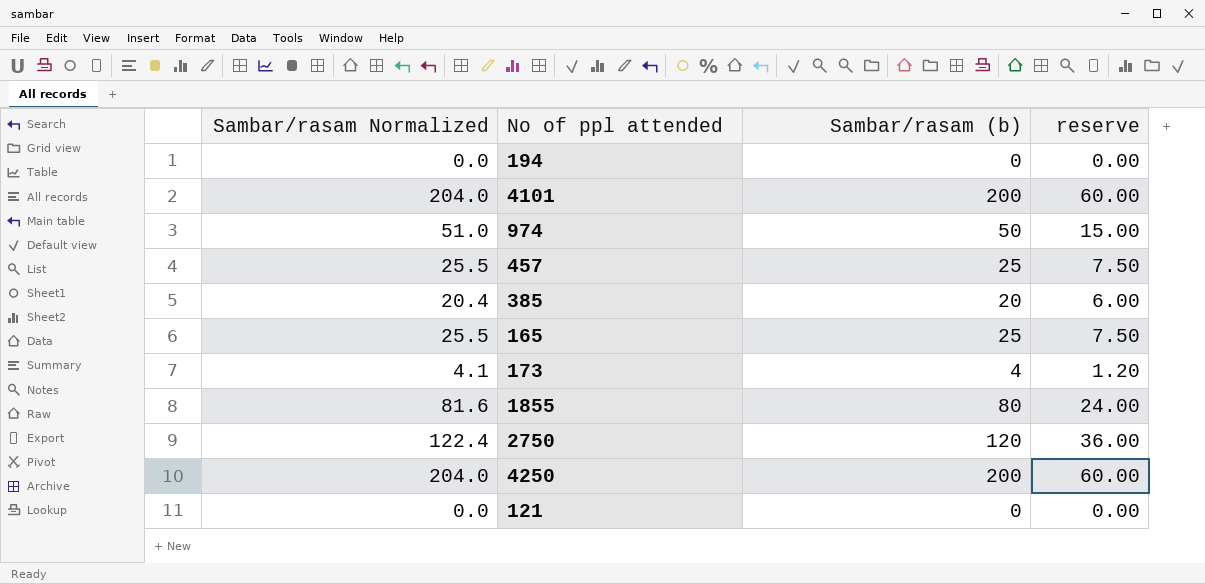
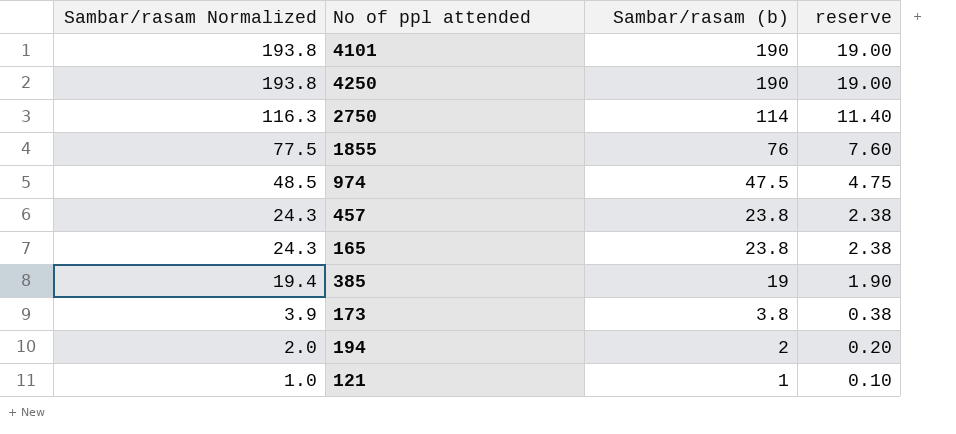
row order: none -> Sambar/rasam Normalized descending
column reserve | formula: [Sambar/rasam (b)] * 0.3 -> [Sambar/rasam (b)] * 0.1
4101 | Sambar/rasam Normalized: 204.0 -> 193.8
4101 | Sambar/rasam (b): 200 -> 190
4250 | Sambar/rasam Normalized: 204.0 -> 193.8
4250 | Sambar/rasam (b): 200 -> 190
2750 | Sambar/rasam Normalized: 122.4 -> 116.3
2750 | Sambar/rasam (b): 120 -> 114
1855 | Sambar/rasam Normalized: 81.6 -> 77.5
1855 | Sambar/rasam (b): 80 -> 76
974 | Sambar/rasam Normalized: 51.0 -> 48.5
974 | Sambar/rasam (b): 50 -> 47.5
457 | Sambar/rasam Normalized: 25.5 -> 24.3
457 | Sambar/rasam (b): 25 -> 23.8
165 | Sambar/rasam Normalized: 25.5 -> 24.3
165 | Sambar/rasam (b): 25 -> 23.8
385 | Sambar/rasam Normalized: 20.4 -> 19.4
385 | Sambar/rasam (b): 20 -> 19
173 | Sambar/rasam Normalized: 4.1 -> 3.9
173 | Sambar/rasam (b): 4 -> 3.8
194 | Sambar/rasam Normalized: 0.0 -> 2.0
194 | Sambar/rasam (b): 0 -> 2
121 | Sambar/rasam Normalized: 0.0 -> 1.0
121 | Sambar/rasam (b): 0 -> 1

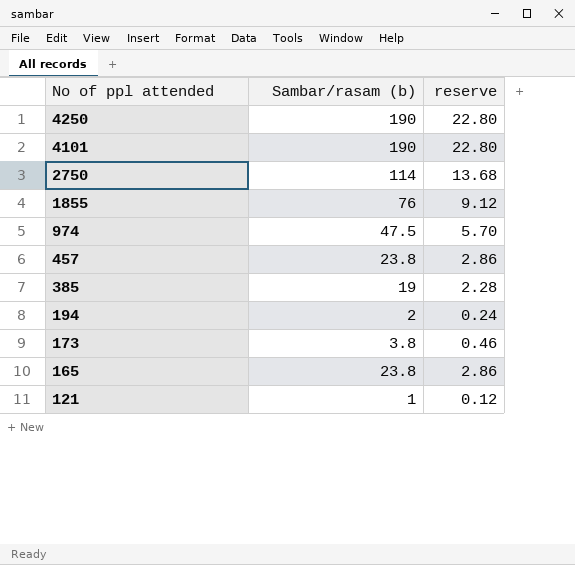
row order: Sambar/rasam Normalized descending -> No of ppl attended descending
column Sambar/rasam Normalized | formula: [Sambar/rasam (b)] * 1.02 -> none
column reserve | formula: [Sambar/rasam (b)] * 0.1 -> [Sambar/rasam (b)] * 0.12

